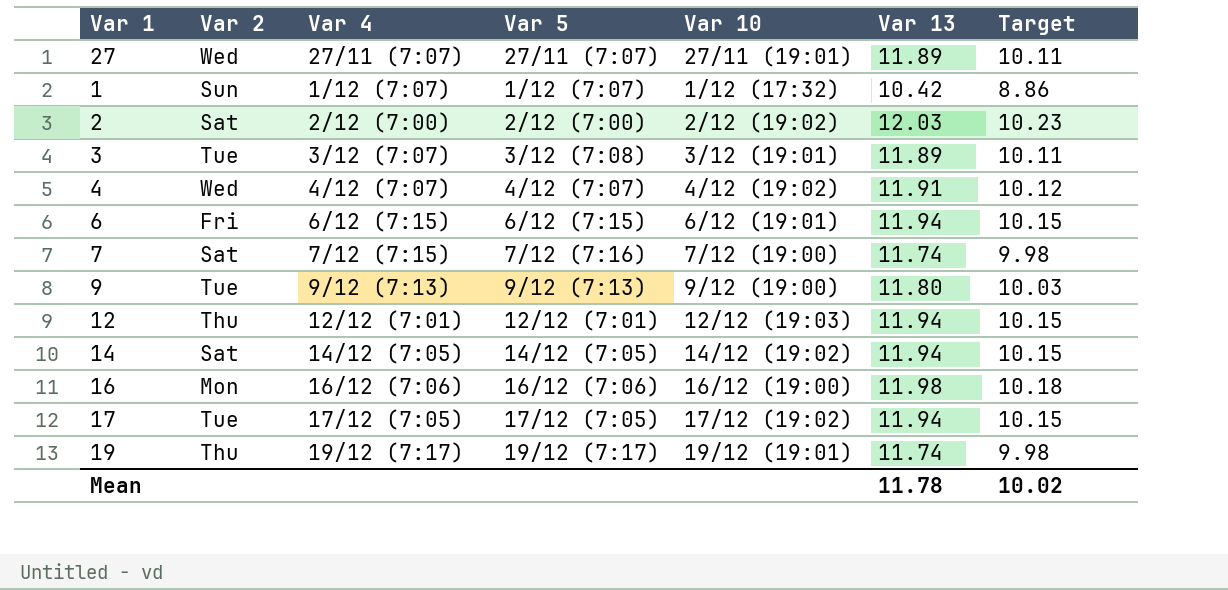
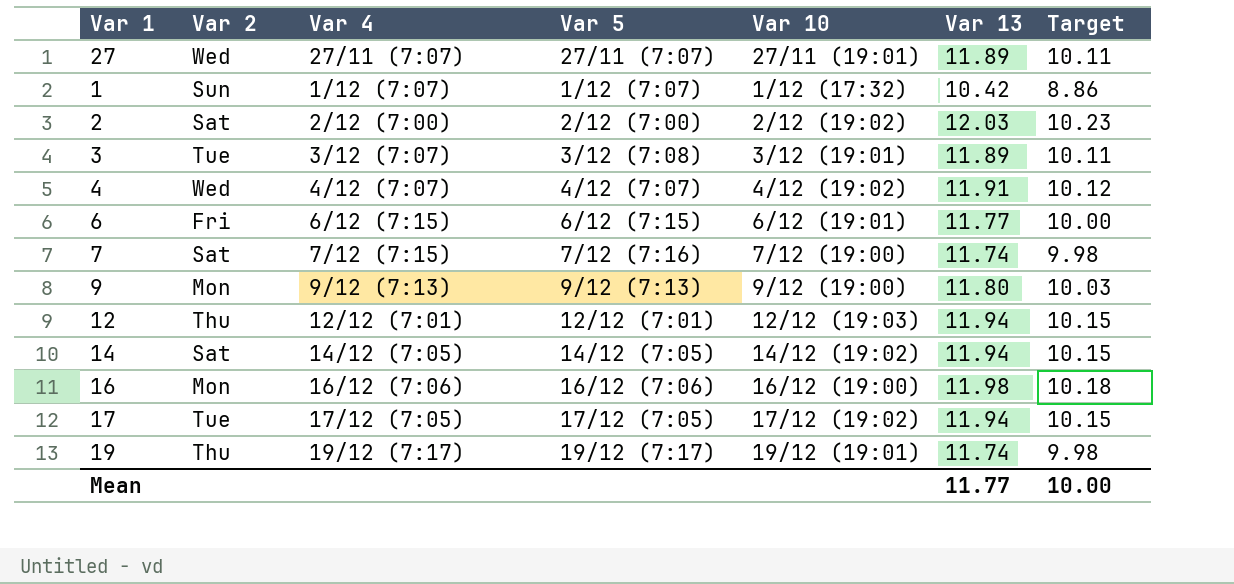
6 | Var 13: 11.94 -> 11.77
6 | Target: 10.15 -> 10.00
9 | Var 2: Tue -> Mon
Mean | Var 13: 11.78 -> 11.77
Mean | Target: 10.02 -> 10.00

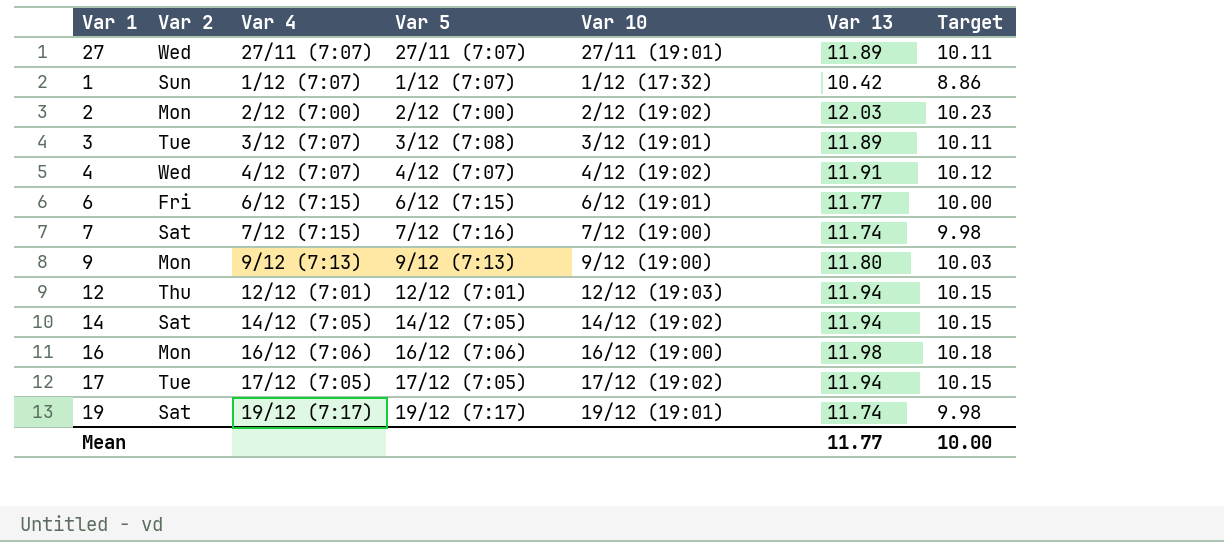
2 | Var 2: Sat -> Mon
19 | Var 2: Thu -> Sat

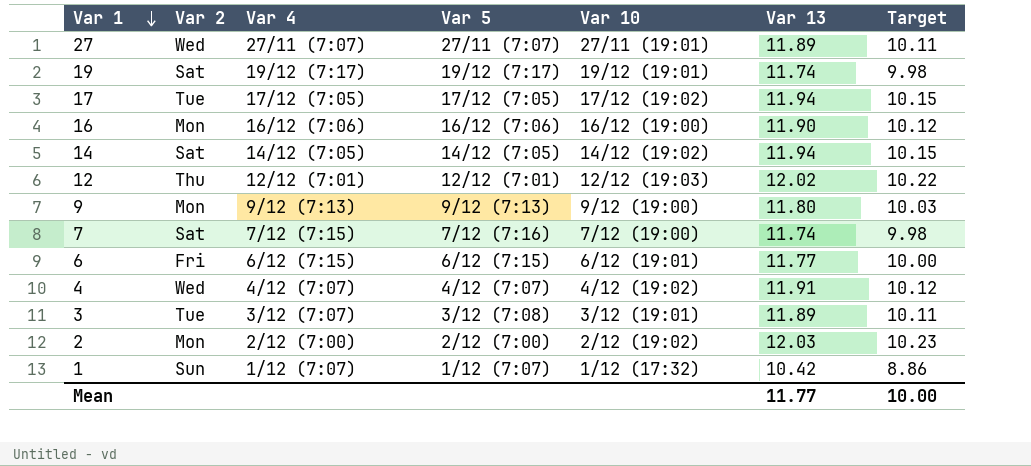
row order: none -> Var 1 descending
16 | Var 13: 11.98 -> 11.90
16 | Target: 10.18 -> 10.12
12 | Var 13: 11.94 -> 12.02
12 | Target: 10.15 -> 10.22

